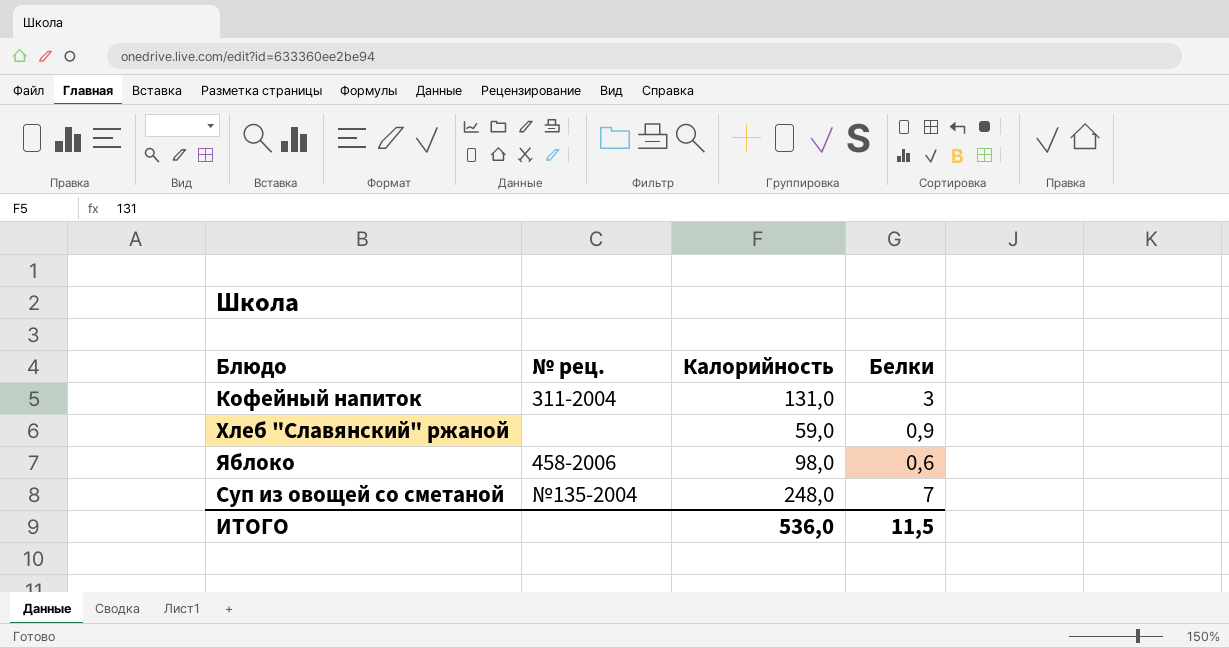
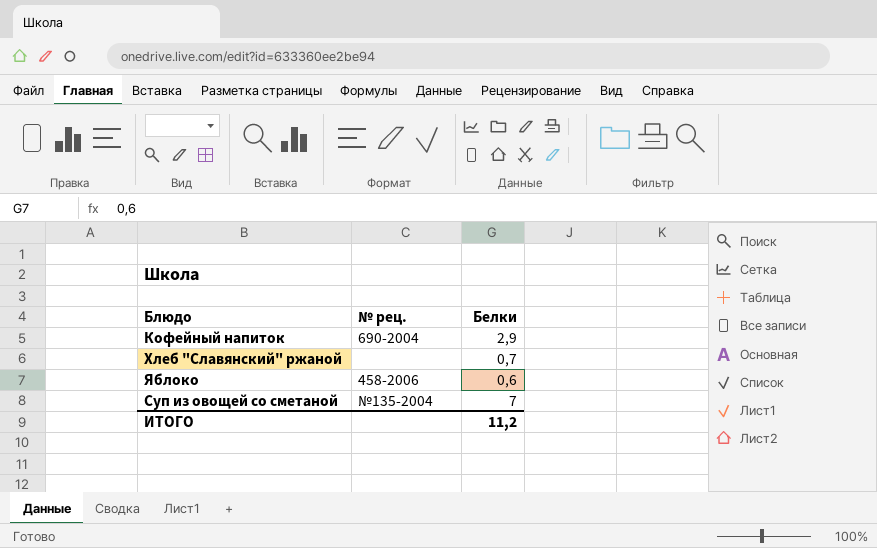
column Калорийность | position: 3 -> none
Кофейный напиток | № рец.: 311-2004 -> 690-2004
Кофейный напиток | Белки: 3 -> 2,9
Хлеб "Славянский" ржаной | Белки: 0,9 -> 0,7
ИТОГО | Белки: 11,5 -> 11,2

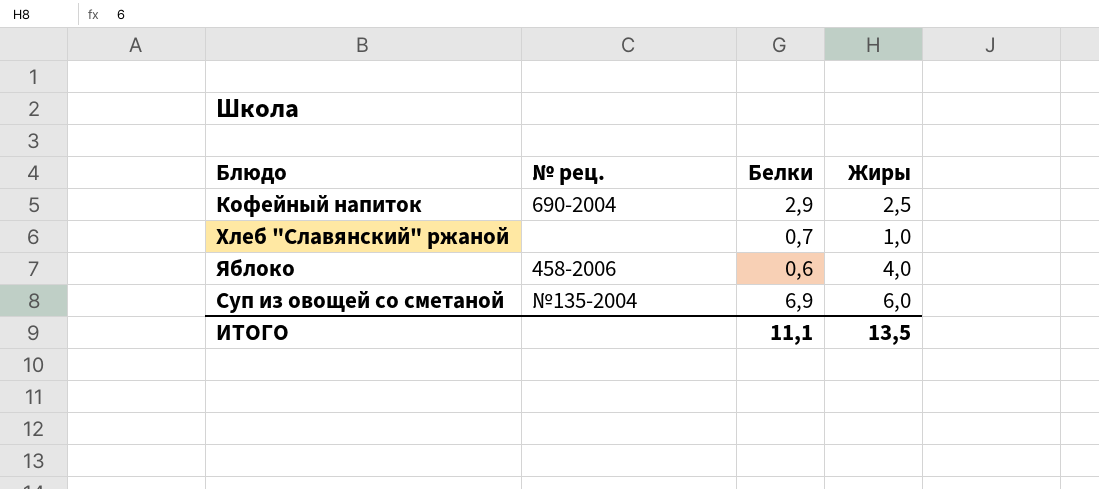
column Жиры | position: none -> 4
Суп из овощей со сметаной | Белки: 7 -> 6,9
ИТОГО | Белки: 11,2 -> 11,1

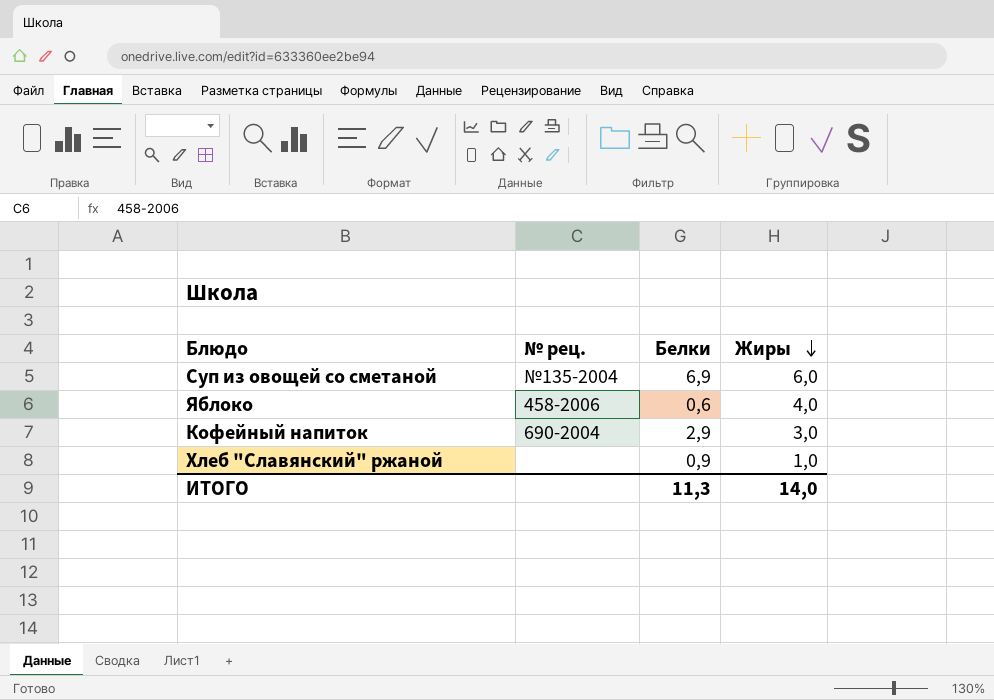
row order: none -> Жиры descending
Кофейный напиток | Жиры: 2,5 -> 3,0
Хлеб "Славянский" ржаной | Белки: 0,7 -> 0,9
ИТОГО | Белки: 11,1 -> 11,3
ИТОГО | Жиры: 13,5 -> 14,0

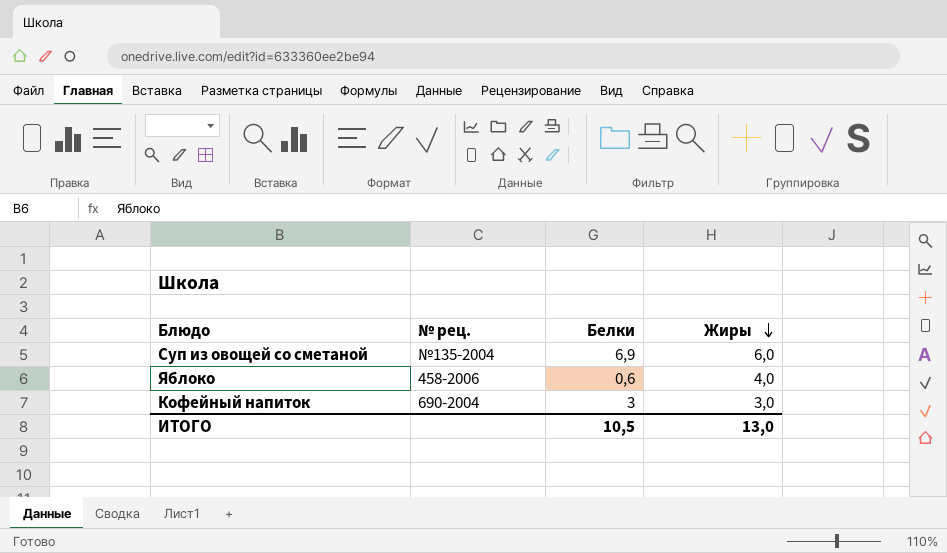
row Хлеб "Славянский" ржаной: none | 0,9 | 1,0 -> none
Кофейный напиток | Белки: 2,9 -> 3
ИТОГО | Белки: 11,3 -> 10,5
ИТОГО | Жиры: 14,0 -> 13,0

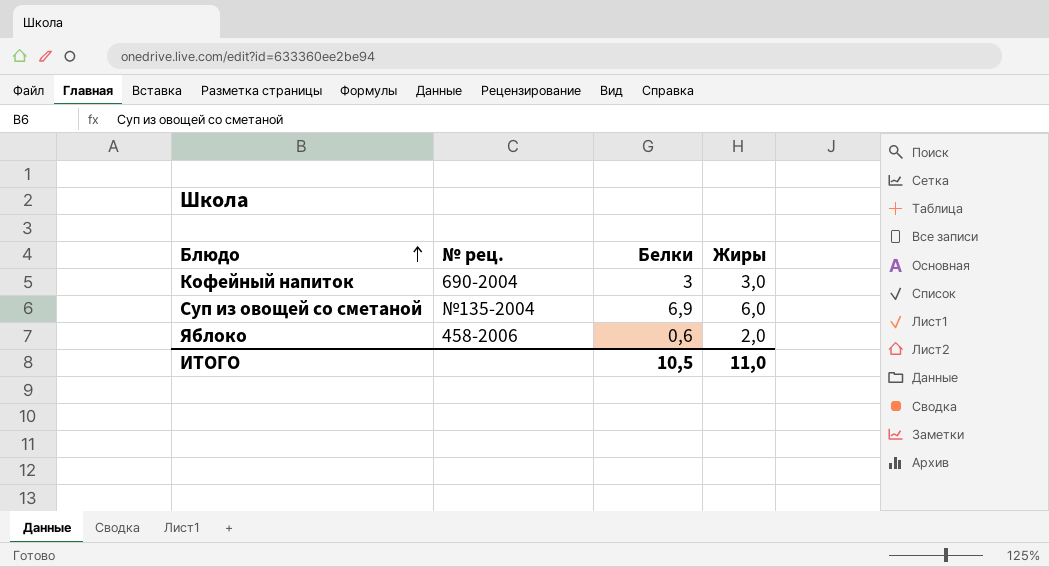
row order: Жиры descending -> Блюдо ascending
Яблоко | Жиры: 4,0 -> 2,0
ИТОГО | Жиры: 13,0 -> 11,0

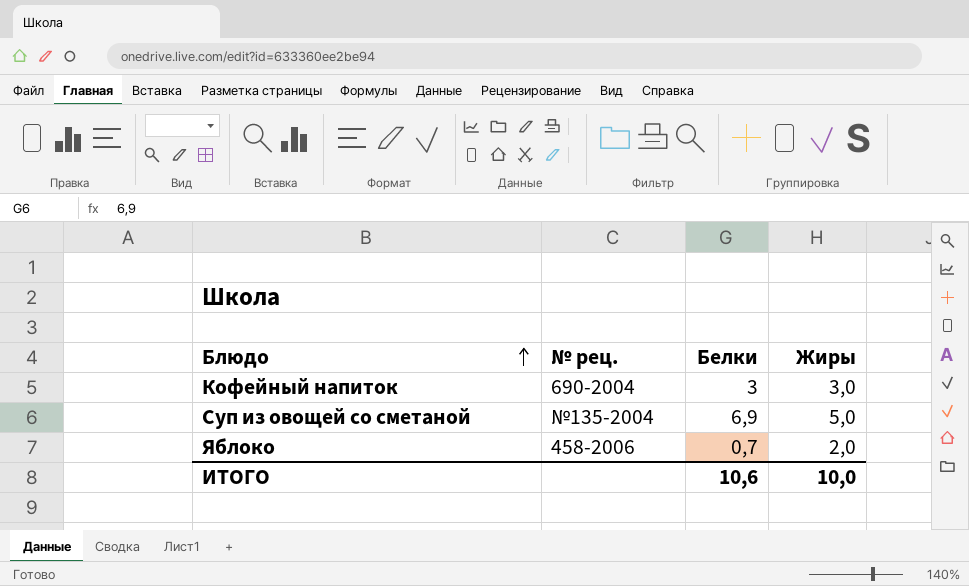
Суп из овощей со сметаной | Жиры: 6,0 -> 5,0
Яблоко | Белки: 0,6 -> 0,7
ИТОГО | Белки: 10,5 -> 10,6
ИТОГО | Жиры: 11,0 -> 10,0

